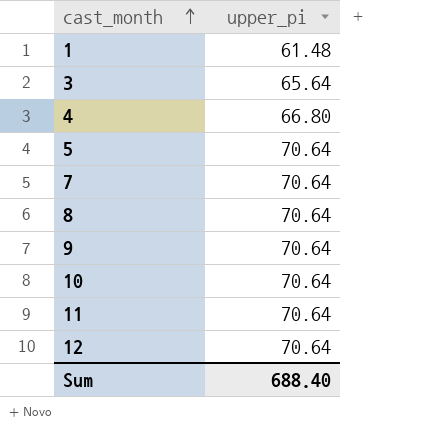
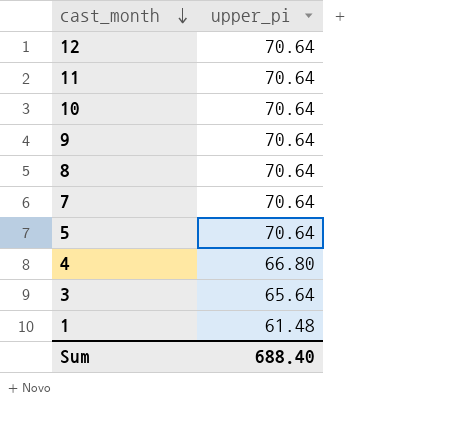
row order: cast_month ascending -> cast_month descending

